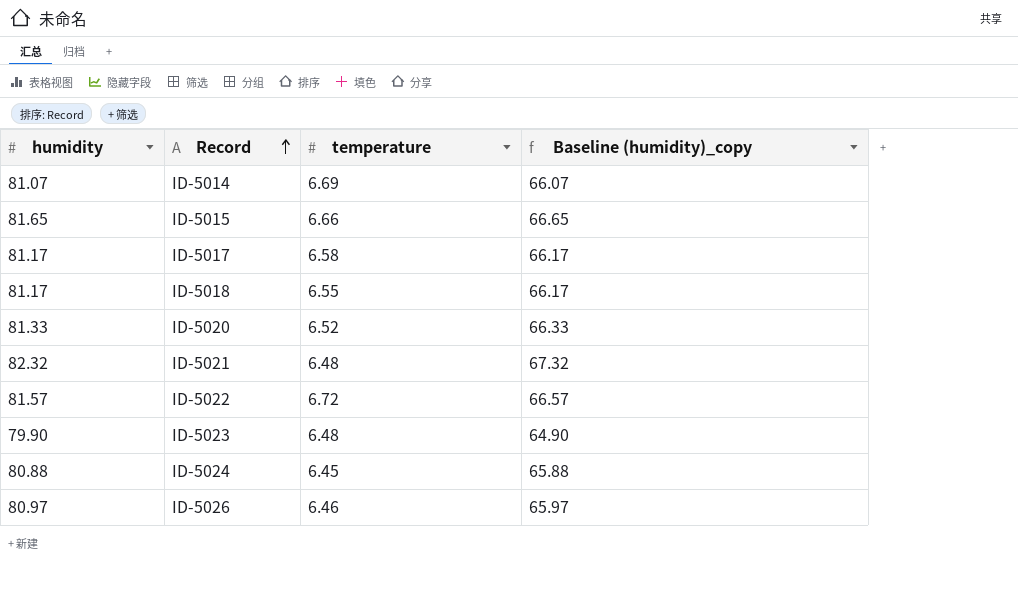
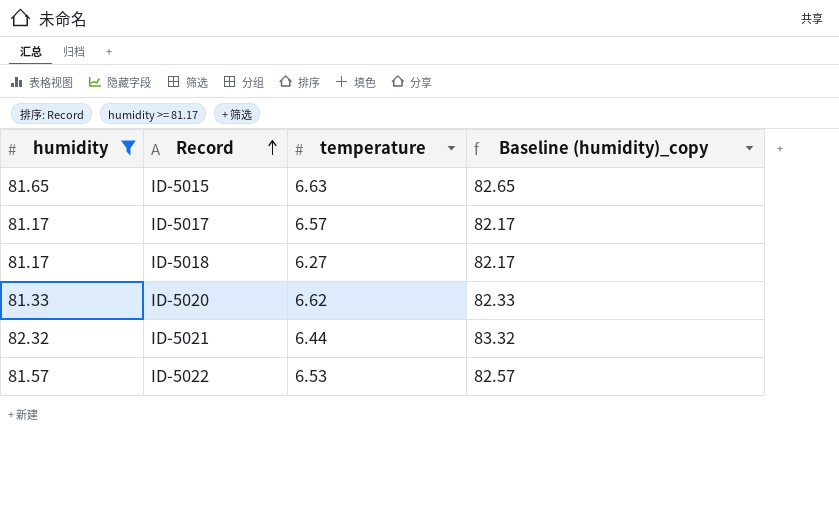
filter: none -> humidity >= 81.17
column Baseline (humidity)_copy | formula: [humidity] - 15 -> [humidity] + 1
ID-5015 | temperature: 6.66 -> 6.63
ID-5017 | temperature: 6.58 -> 6.57
ID-5018 | temperature: 6.55 -> 6.27
ID-5020 | temperature: 6.52 -> 6.62
ID-5021 | temperature: 6.48 -> 6.44
ID-5022 | temperature: 6.72 -> 6.53

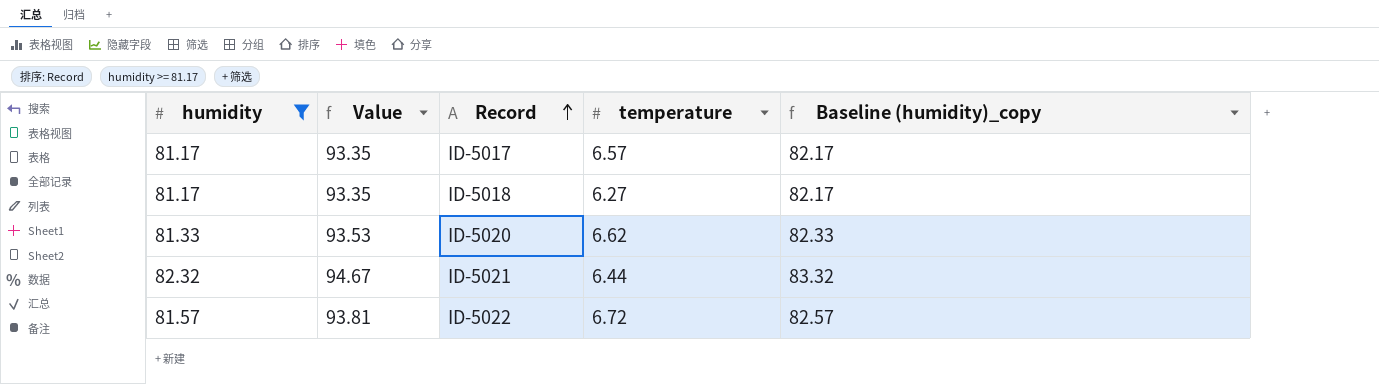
column Value | formula: none -> [humidity] * 1.15
row ID-5015: 81.65 | 6.63 | 82.65 -> none
ID-5022 | temperature: 6.53 -> 6.72

